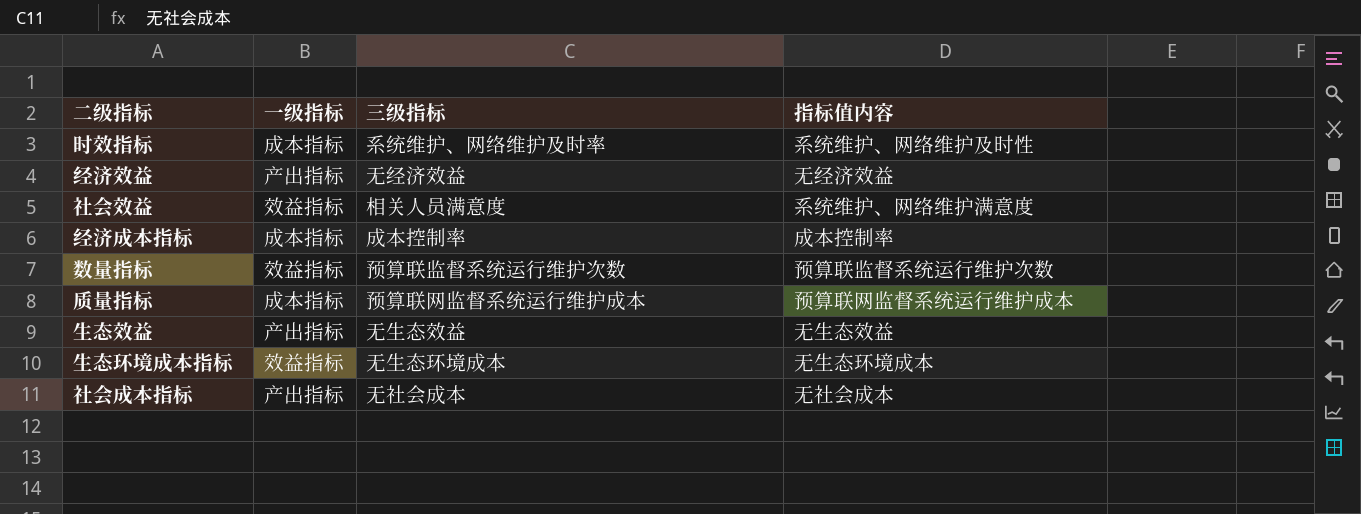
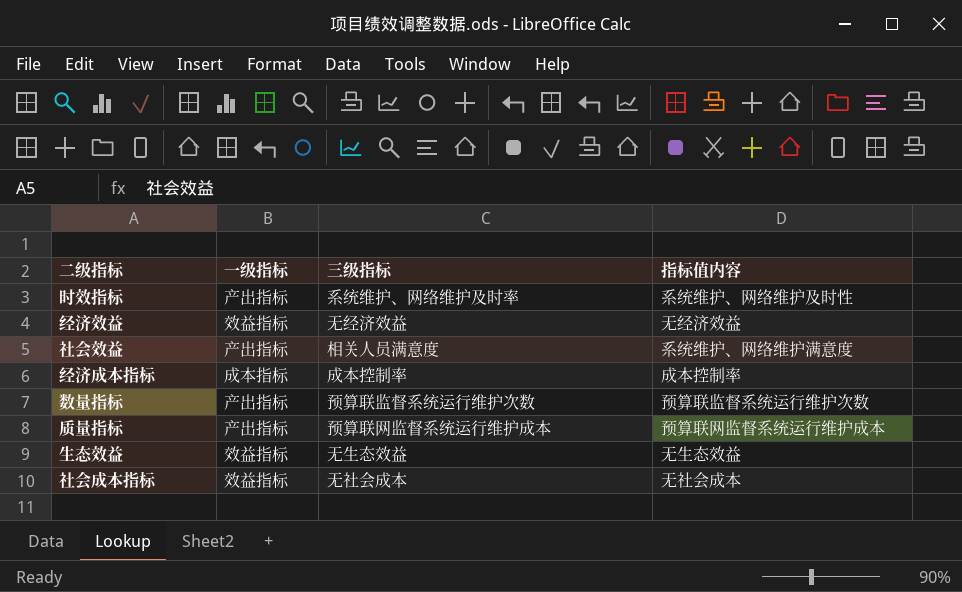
row 生态环境成本指标: 效益指标 | 无生态环境成本 | 无生态环境成本 -> none
时效指标 | 一级指标: 成本指标 -> 产出指标
经济效益 | 一级指标: 产出指标 -> 效益指标
社会效益 | 一级指标: 效益指标 -> 产出指标
数量指标 | 一级指标: 效益指标 -> 产出指标
质量指标 | 一级指标: 成本指标 -> 产出指标
生态效益 | 一级指标: 产出指标 -> 效益指标
社会成本指标 | 一级指标: 产出指标 -> 效益指标

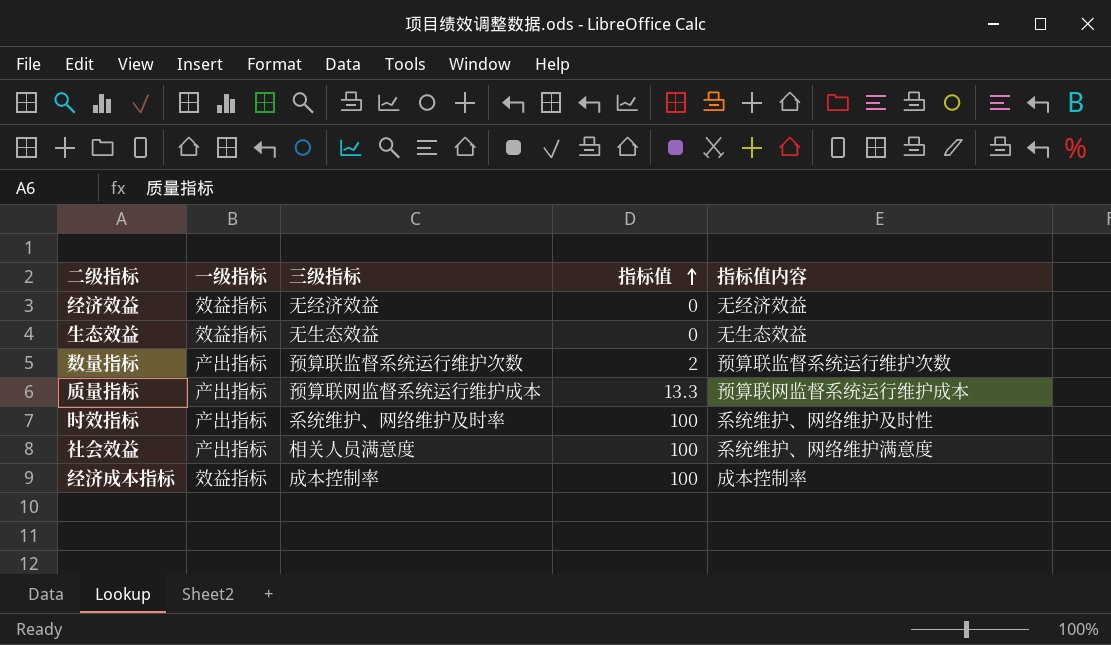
row order: none -> 指标值 ascending
column 指标值 | position: none -> 4
row 社会成本指标: 效益指标 | 无社会成本 | 无社会成本 -> none
经济成本指标 | 一级指标: 成本指标 -> 效益指标

